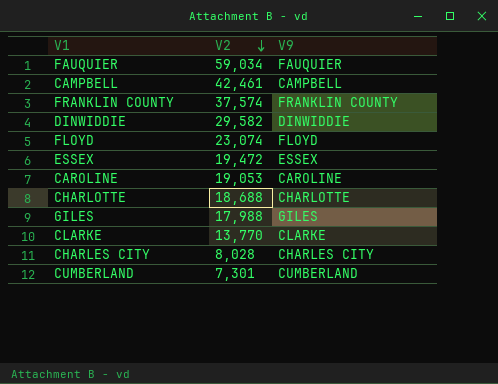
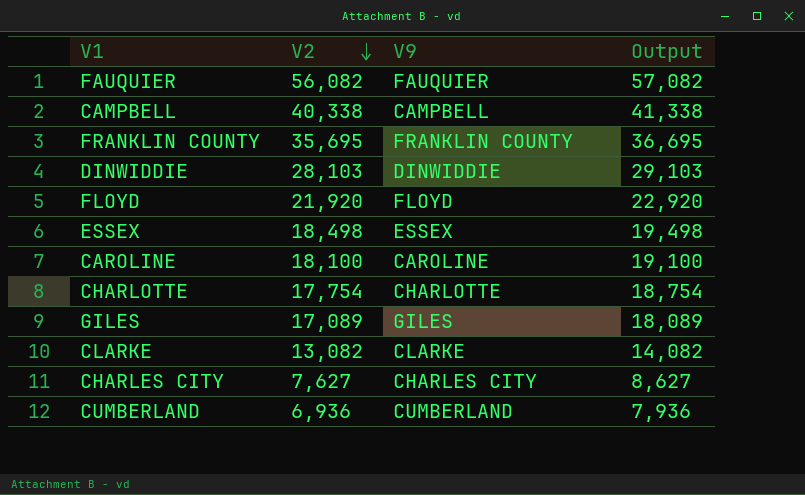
column Output | formula: none -> [V2] + 1000
FAUQUIER | V2: 59,034 -> 56,082
CAMPBELL | V2: 42,461 -> 40,338
FRANKLIN COUNTY | V2: 37,574 -> 35,695
DINWIDDIE | V2: 29,582 -> 28,103
FLOYD | V2: 23,074 -> 21,920
ESSEX | V2: 19,472 -> 18,498
CAROLINE | V2: 19,053 -> 18,100
CHARLOTTE | V2: 18,688 -> 17,754
GILES | V2: 17,988 -> 17,089
CLARKE | V2: 13,770 -> 13,082
CHARLES CITY | V2: 8,028 -> 7,627
CUMBERLAND | V2: 7,301 -> 6,936

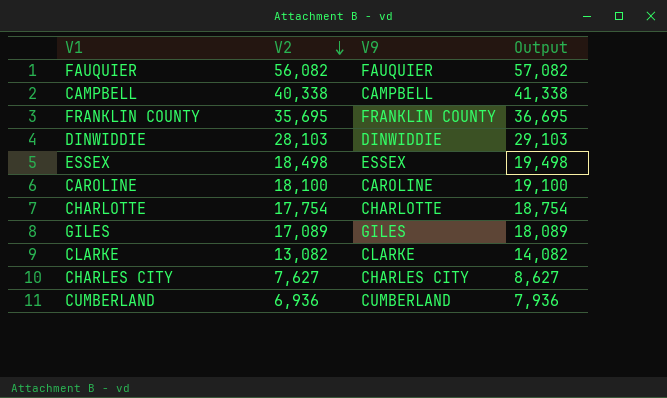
row FLOYD: 21,920 | FLOYD | 22,920 -> none

